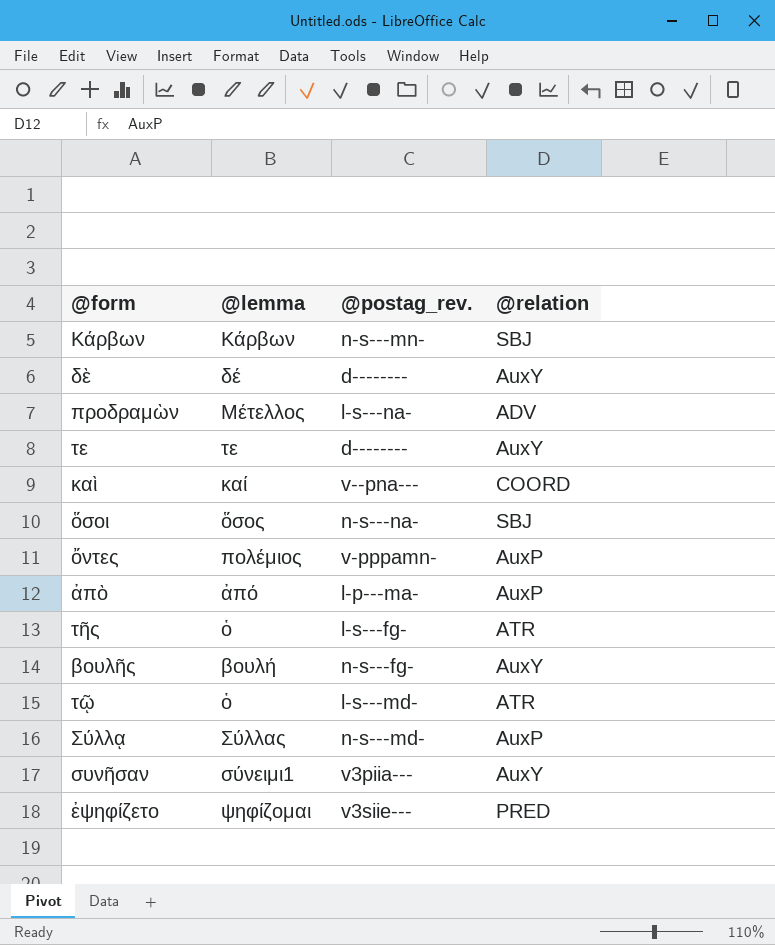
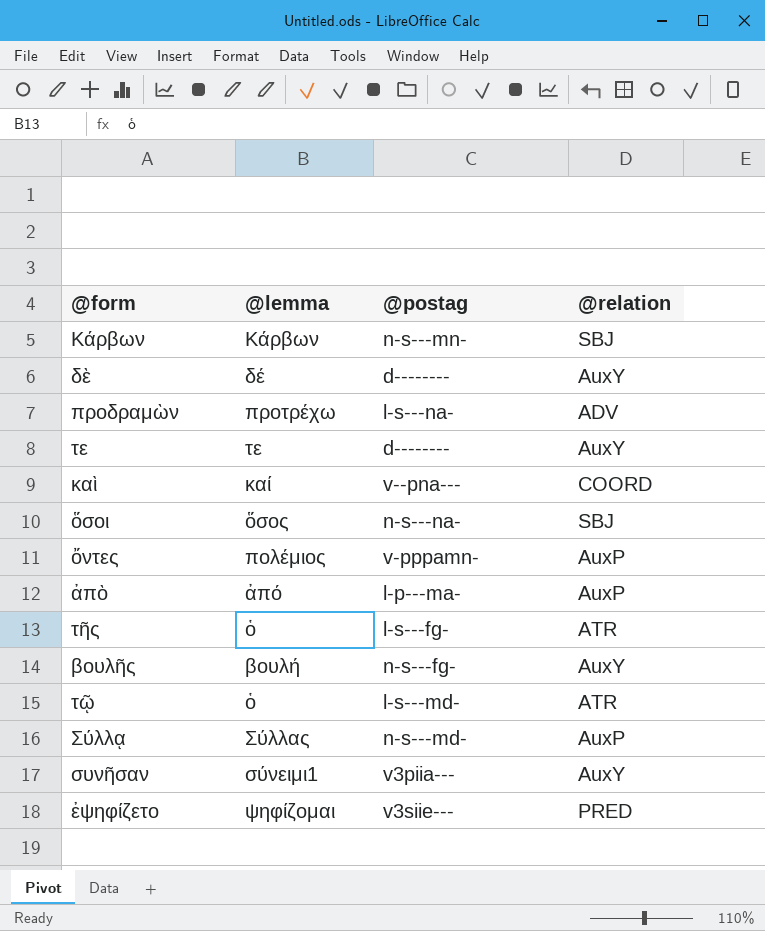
column name: @postag_rev. -> @postag
προδραμὼν | @lemma: Μέτελλος -> προτρέχω

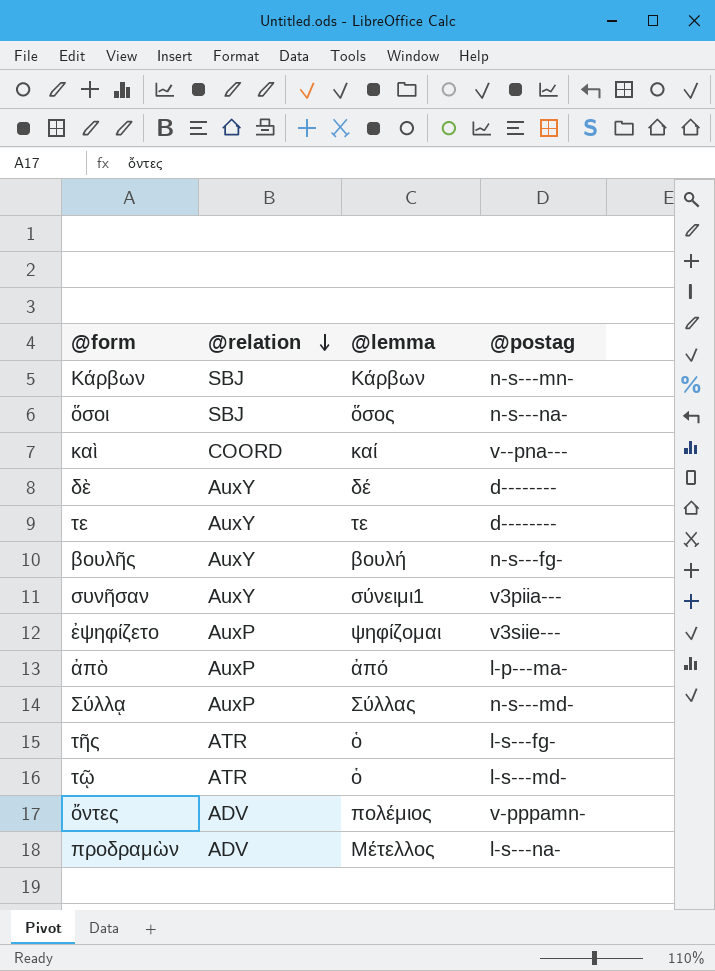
row order: none -> @relation descending
column @relation | position: 4 -> 2
ἐψηφίζετο | @relation: PRED -> AuxP
ὄντες | @relation: AuxP -> ADV
προδραμὼν | @lemma: προτρέχω -> Μέτελλος

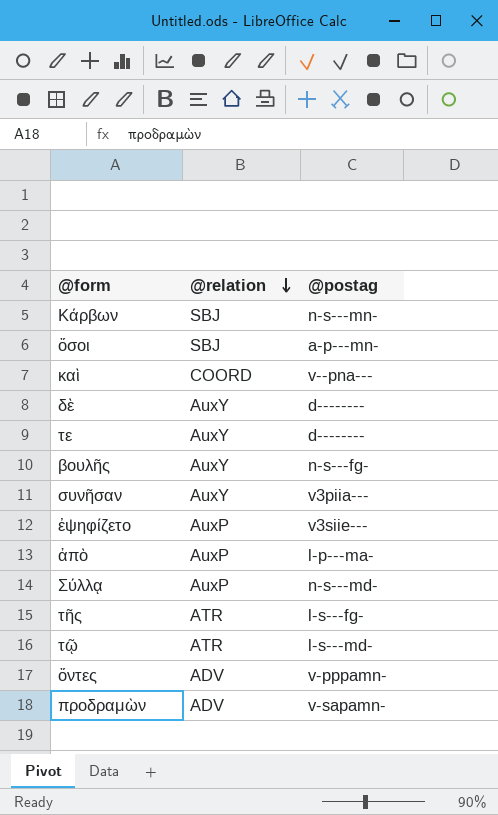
column @lemma | position: 3 -> none
ὅσοι | @postag: n-s---na- -> a-p---mn-
προδραμὼν | @postag: l-s---na- -> v-sapamn-

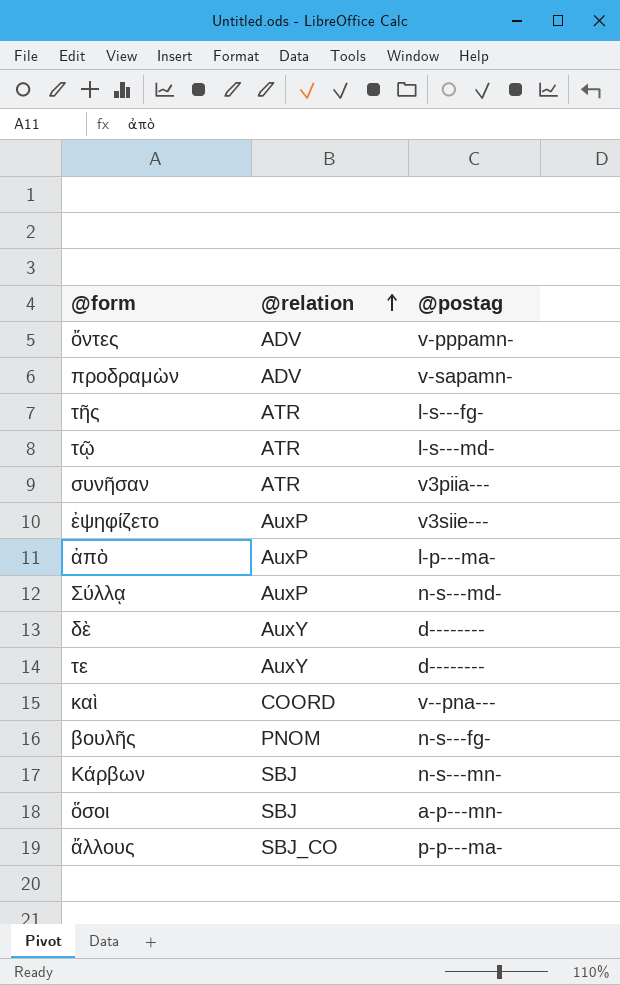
row order: @relation descending -> @relation ascending
συνῆσαν | @relation: AuxY -> ATR
βουλῆς | @relation: AuxY -> PNOM
row ἄλλους: none -> SBJ_CO | p-p---ma-

